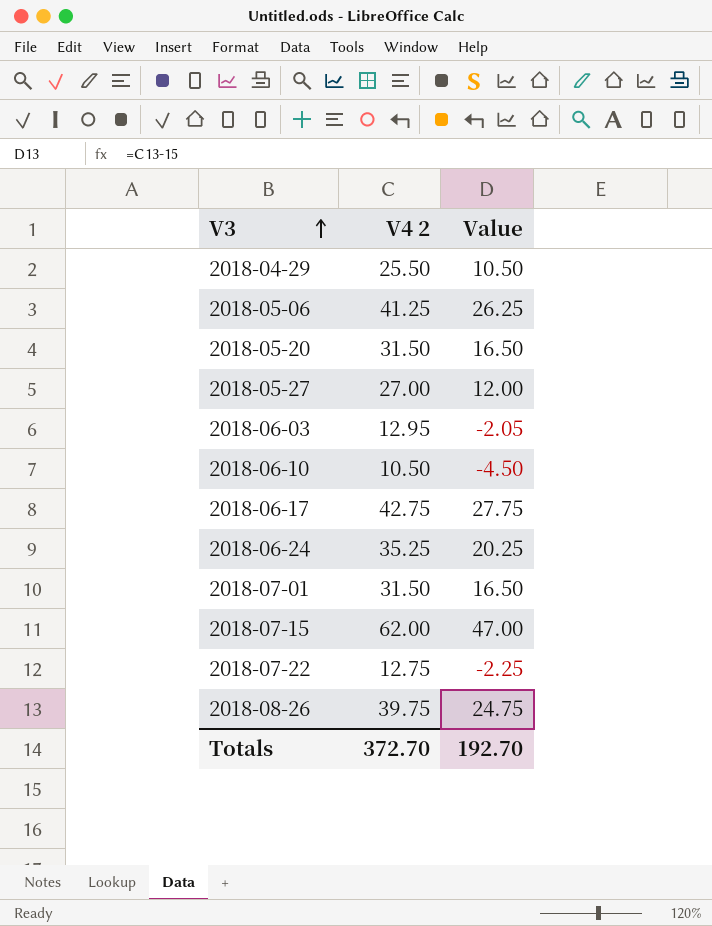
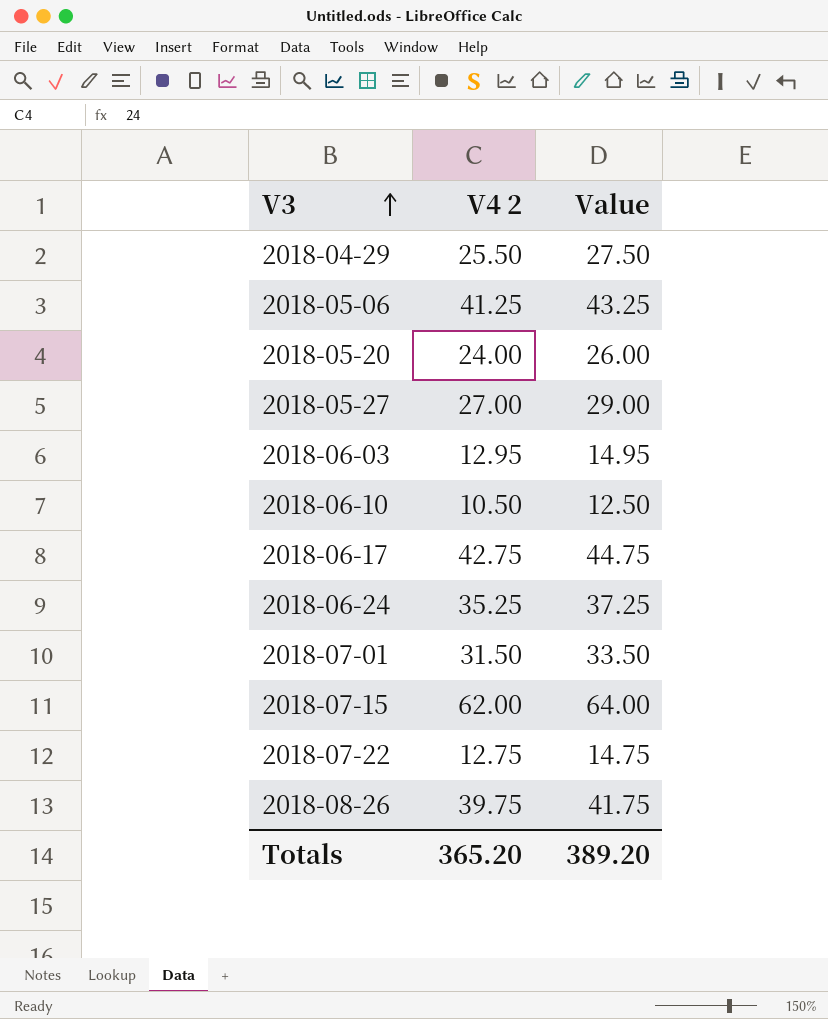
column Value | formula: [V4 2] - 15 -> [V4 2] + 2
2018-05-20 | V4 2: 31.50 -> 24.00
Totals | V4 2: 372.70 -> 365.20
Totals | Value: 192.70 -> 389.20

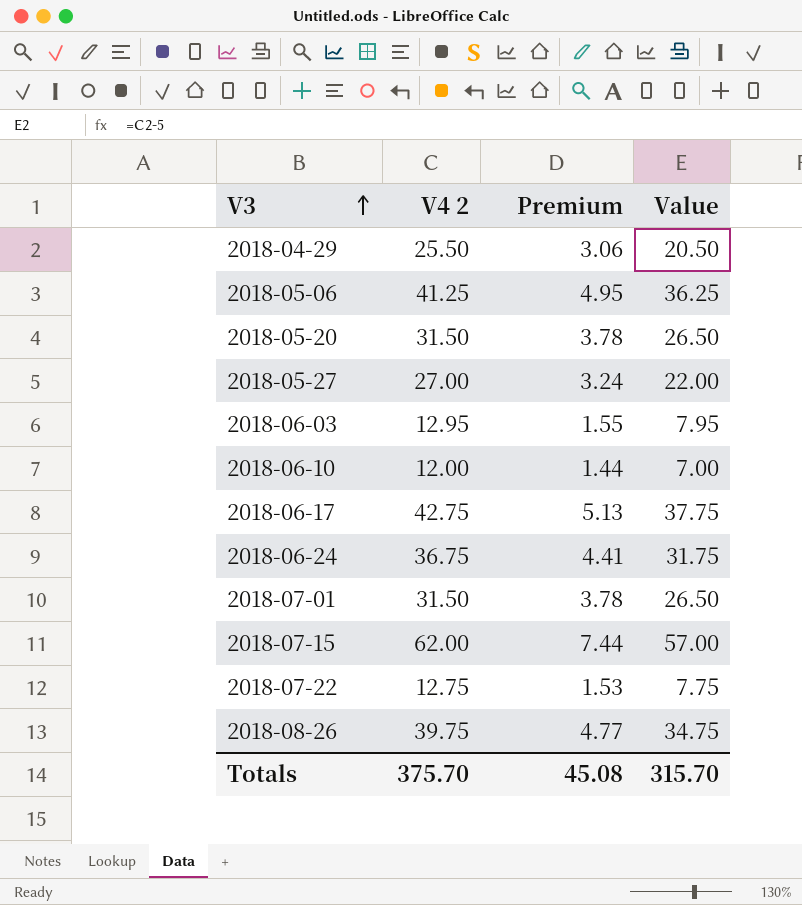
column Premium | formula: none -> [V4 2] * 0.12
column Value | formula: [V4 2] + 2 -> [V4 2] - 5
2018-05-20 | V4 2: 24.00 -> 31.50
2018-06-10 | V4 2: 10.50 -> 12.00
2018-06-24 | V4 2: 35.25 -> 36.75
Totals | V4 2: 365.20 -> 375.70
Totals | Value: 389.20 -> 315.70

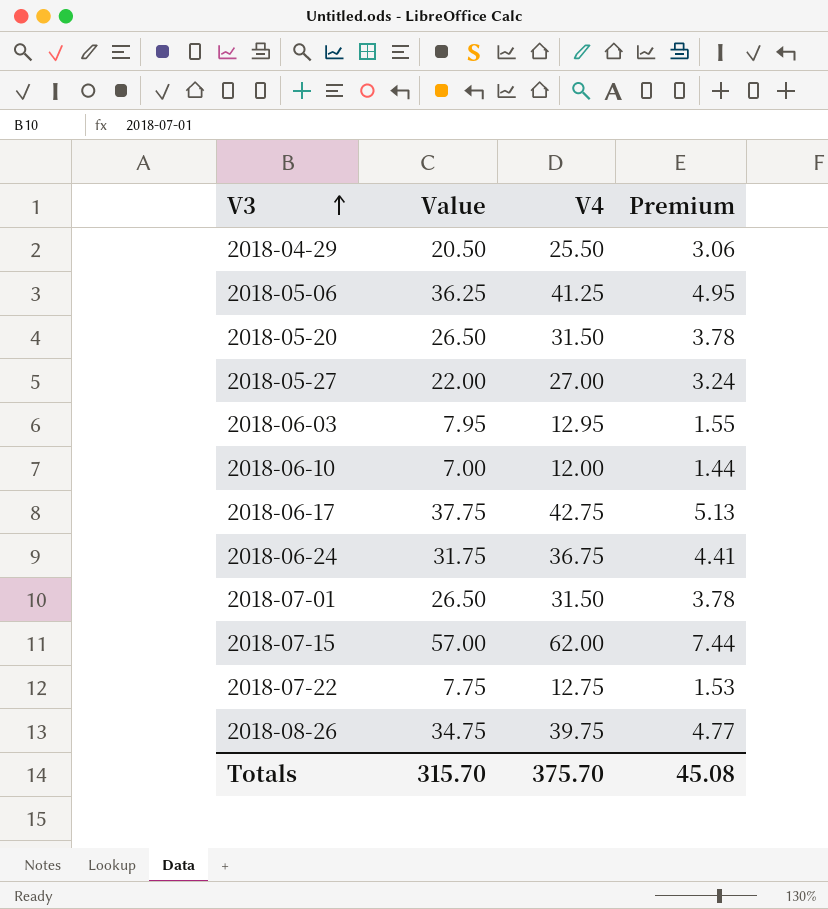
column Value | position: 4 -> 2
column name: V4 2 -> V4

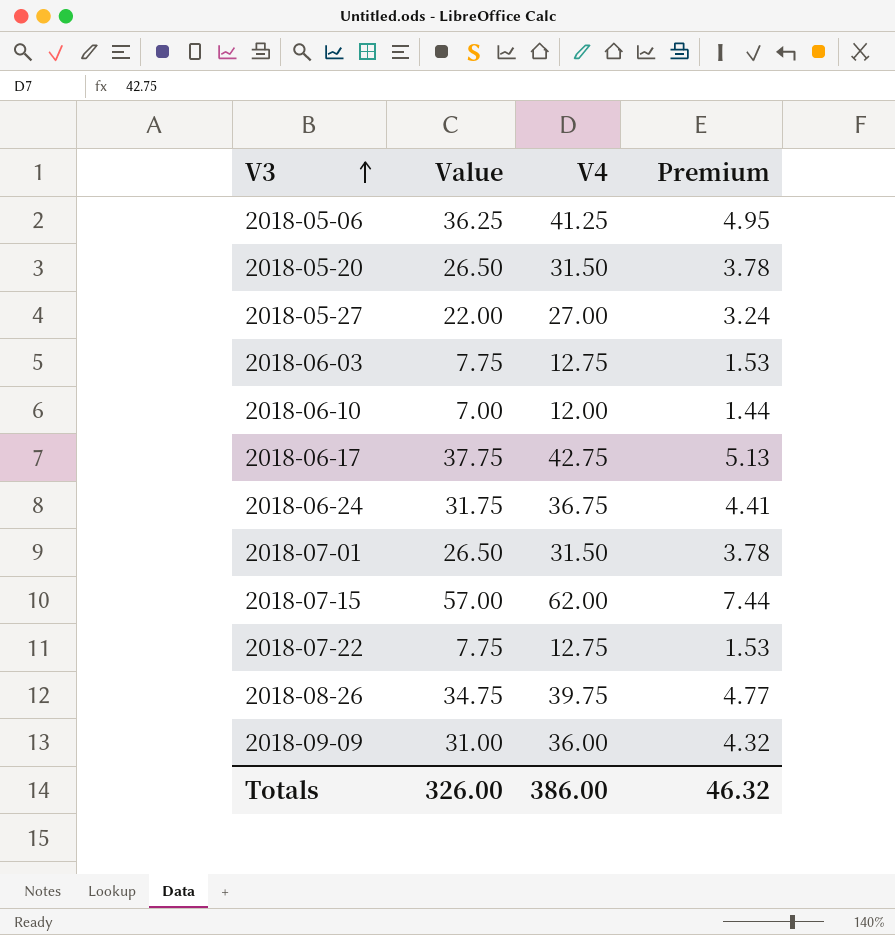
row 2018-04-29: 20.50 | 25.50 | 3.06 -> none
2018-06-03 | Value: 7.95 -> 7.75
2018-06-03 | V4: 12.95 -> 12.75
2018-06-03 | Premium: 1.55 -> 1.53
row 2018-09-09: none -> 31.00 | 36.00 | 4.32
Totals | Value: 315.70 -> 326.00
Totals | V4: 375.70 -> 386.00
Totals | Premium: 45.08 -> 46.32

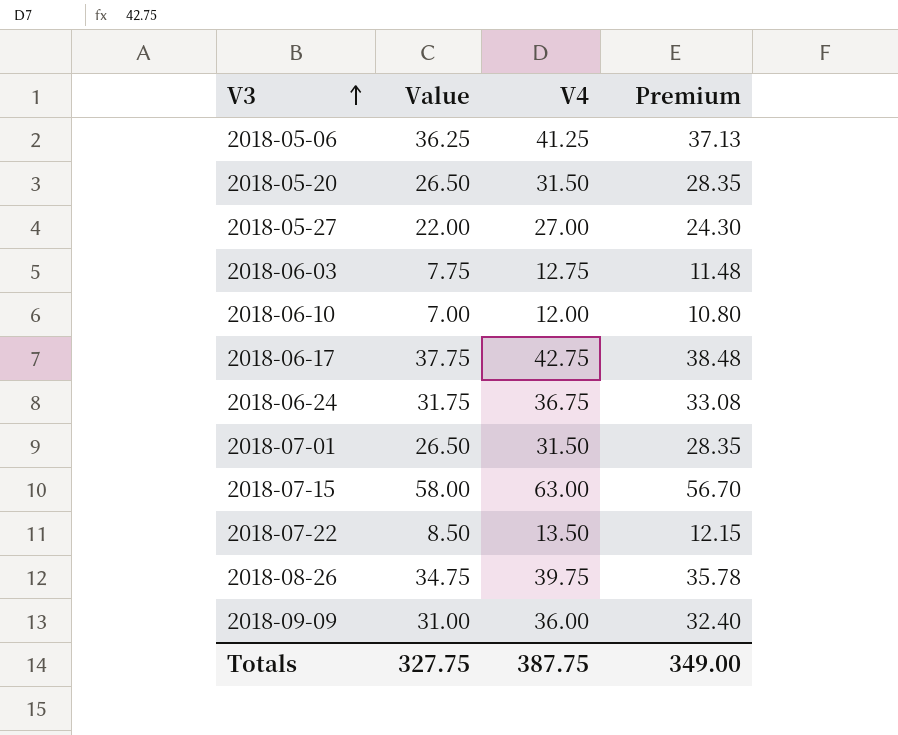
column Premium | formula: [V4] * 0.12 -> [V4] * 0.9
2018-07-15 | Value: 57.00 -> 58.00
2018-07-15 | V4: 62.00 -> 63.00
2018-07-22 | Value: 7.75 -> 8.50
2018-07-22 | V4: 12.75 -> 13.50
Totals | Value: 326.00 -> 327.75
Totals | V4: 386.00 -> 387.75
Totals | Premium: 46.32 -> 349.00

